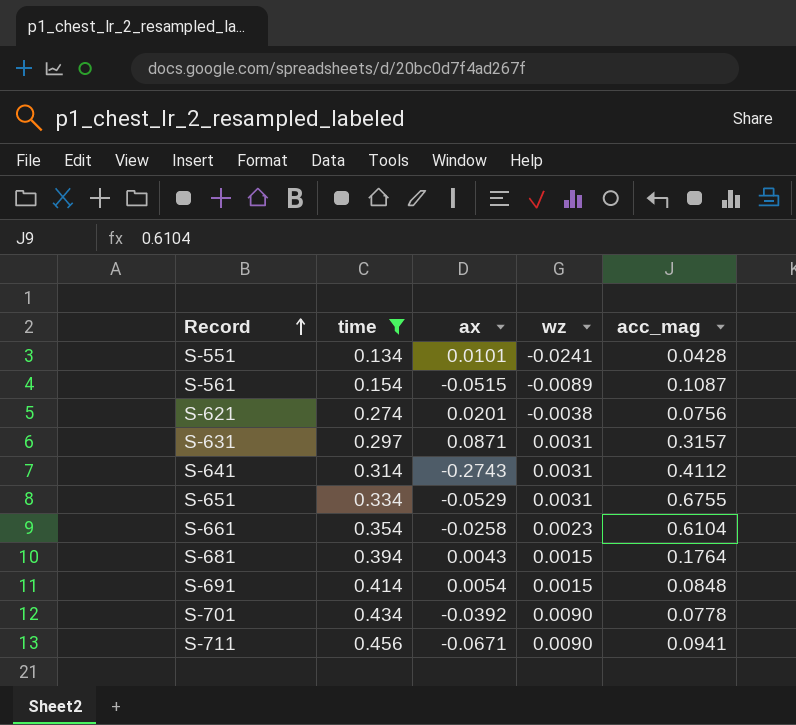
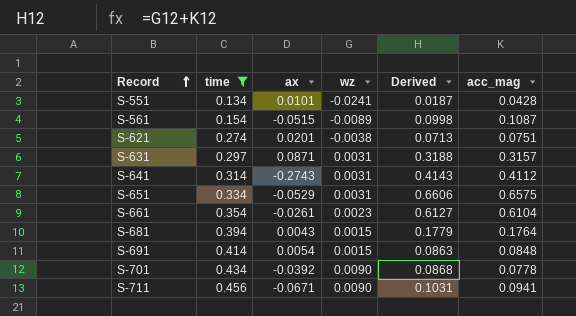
column Derived | formula: none -> [wz] + [acc_mag]
S-621 | acc_mag: 0.0756 -> 0.0751
S-651 | acc_mag: 0.6755 -> 0.6575
S-661 | ax: -0.0258 -> -0.0261

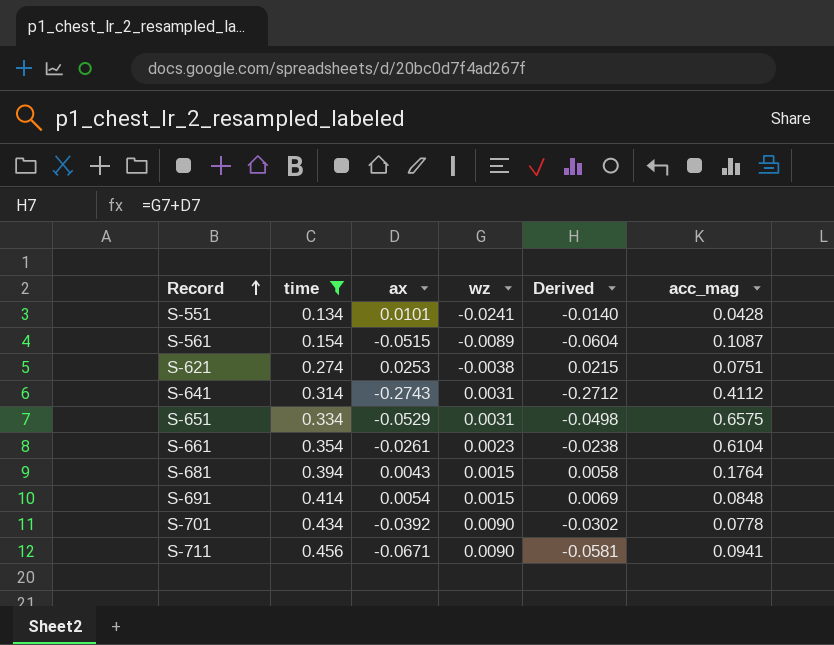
column Derived | formula: [wz] + [acc_mag] -> [ax] + [wz]
row S-631: 0.297 | 0.0871 | 0.0031 | 0.3188 | 0.3157 -> none
S-621 | ax: 0.0201 -> 0.0253

